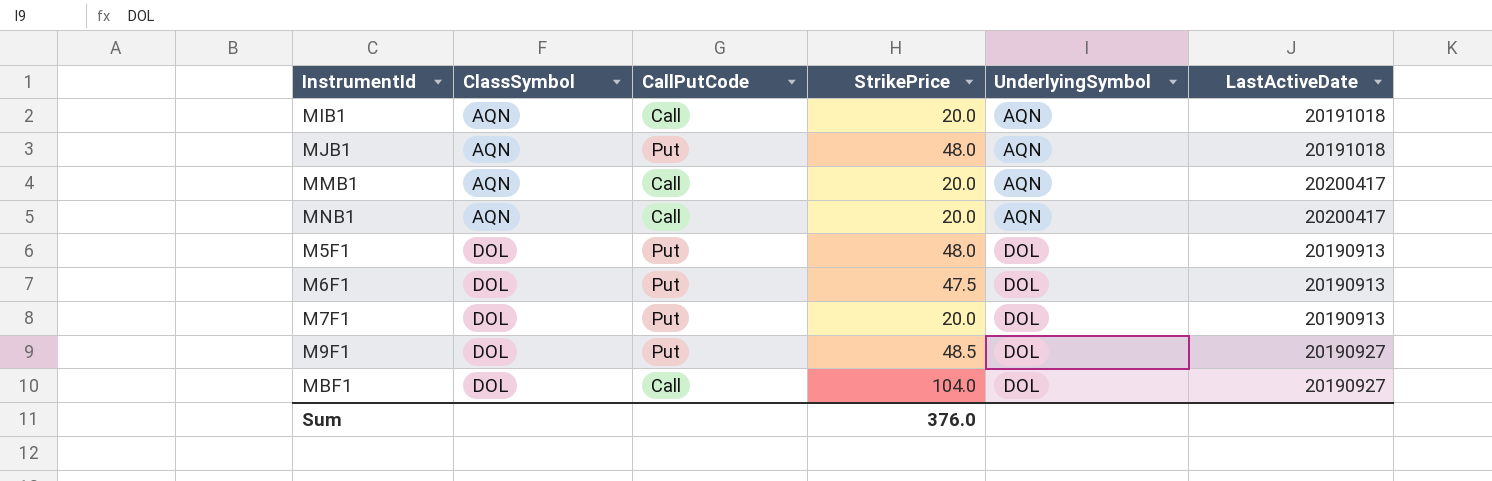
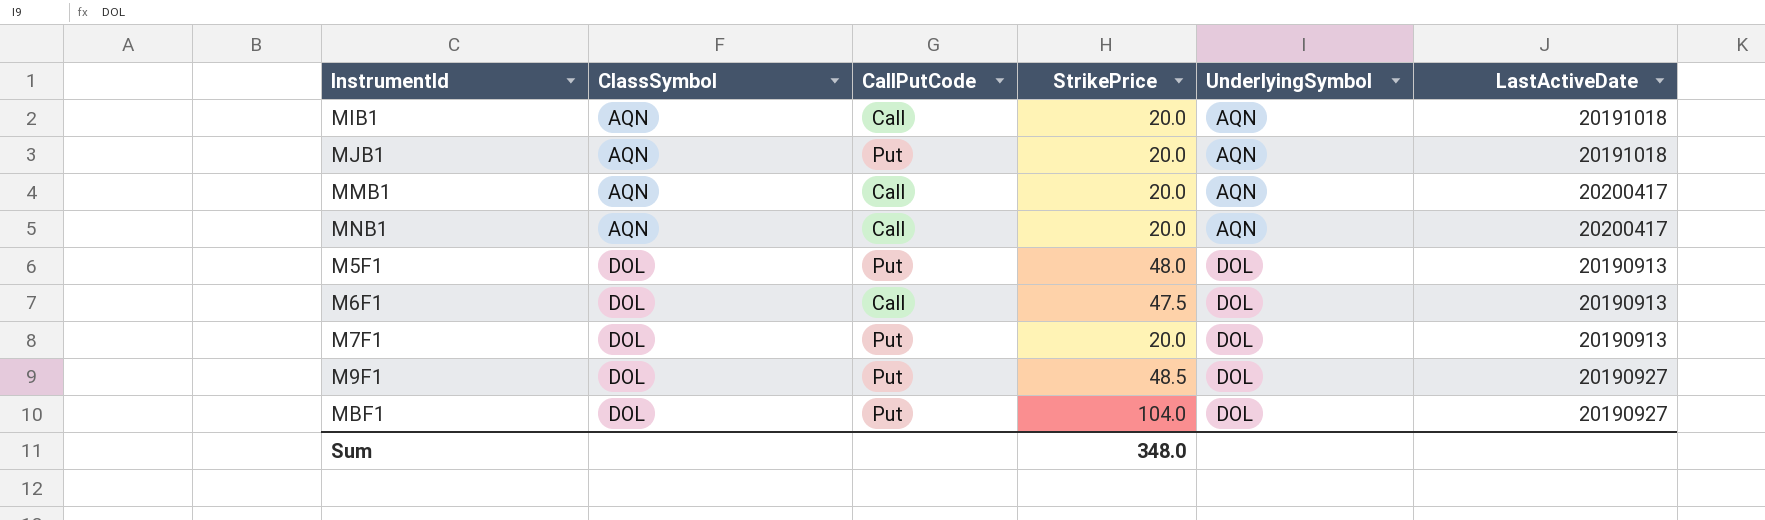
MJB1 | StrikePrice: 48.0 -> 20.0
M6F1 | CallPutCode: Put -> Call
MBF1 | CallPutCode: Call -> Put
Sum | StrikePrice: 376.0 -> 348.0

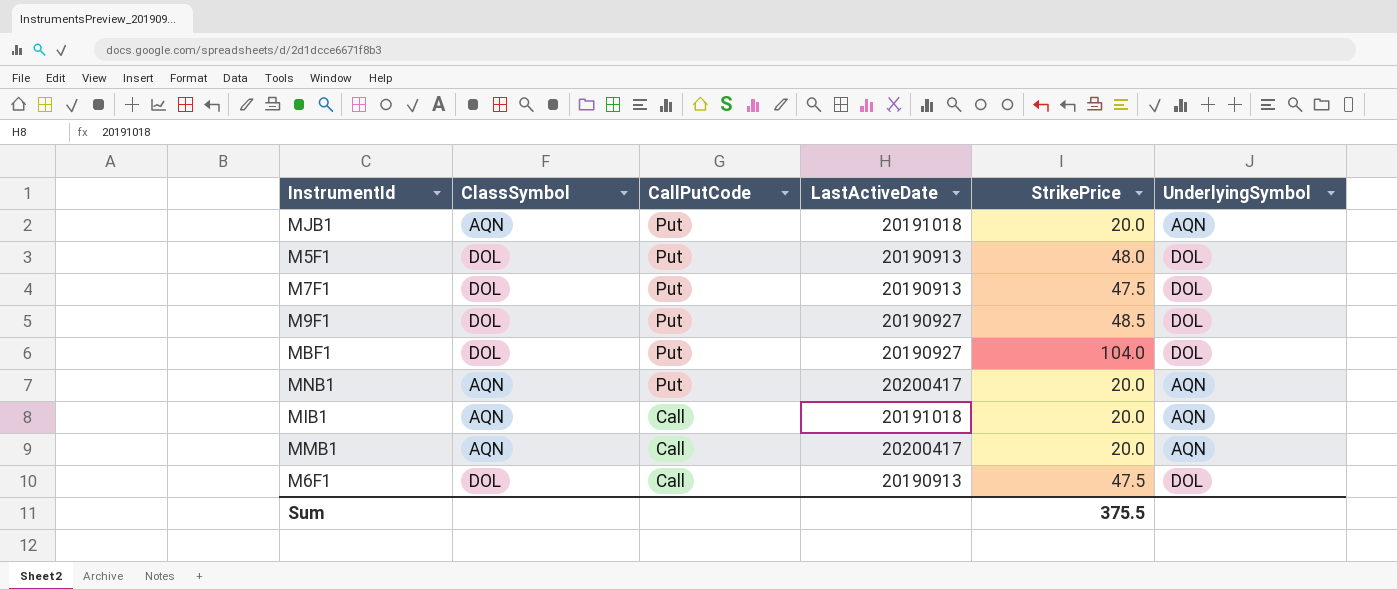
row order: ClassSymbol ascending -> CallPutCode descending
column LastActiveDate | position: 6 -> 4
M7F1 | StrikePrice: 20.0 -> 47.5
MNB1 | CallPutCode: Call -> Put
Sum | StrikePrice: 348.0 -> 375.5

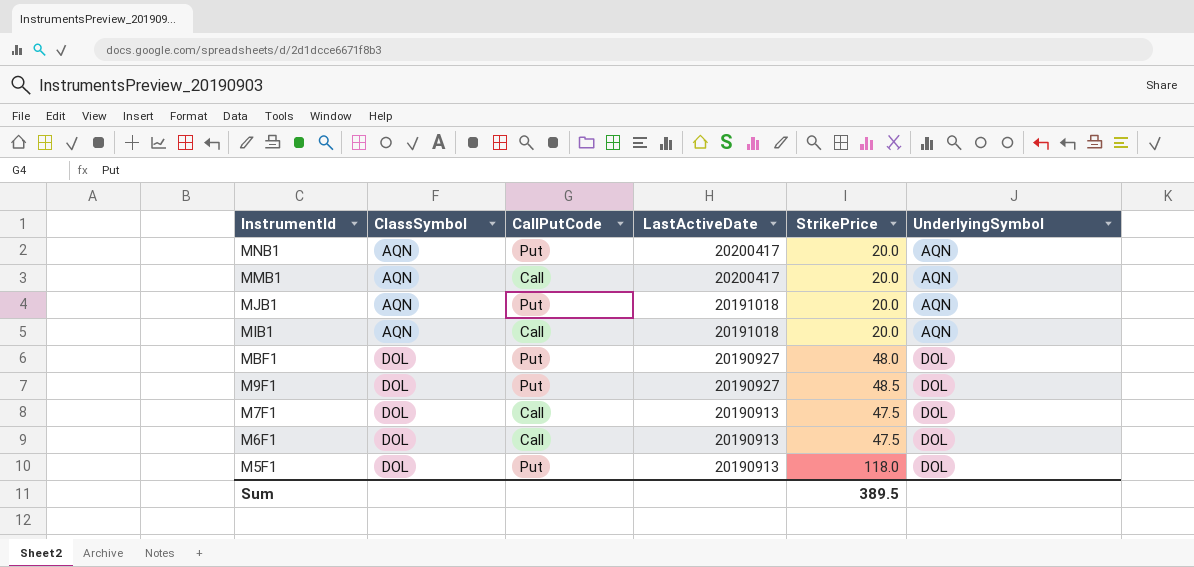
row order: CallPutCode descending -> InstrumentId descending
MBF1 | StrikePrice: 104.0 -> 48.0
M7F1 | CallPutCode: Put -> Call
M5F1 | StrikePrice: 48.0 -> 118.0
Sum | StrikePrice: 375.5 -> 389.5

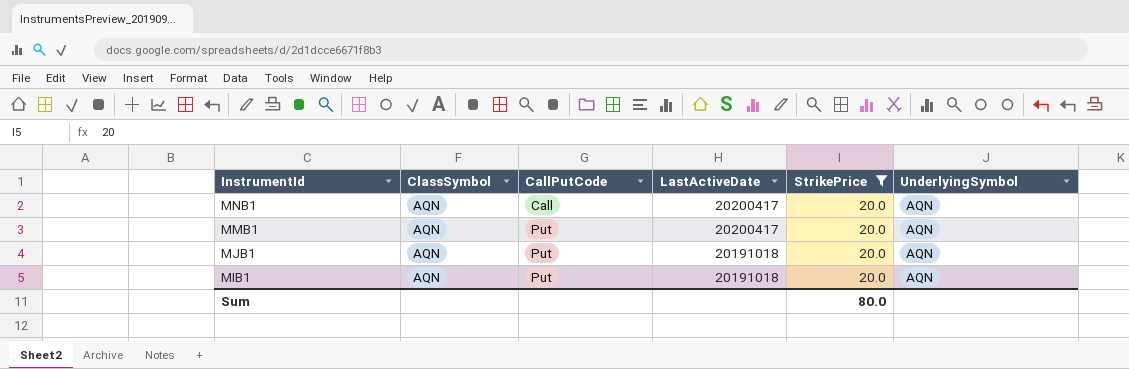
filter: none -> StrikePrice = 20.0
MNB1 | CallPutCode: Put -> Call
MMB1 | CallPutCode: Call -> Put
MIB1 | CallPutCode: Call -> Put
Sum | StrikePrice: 389.5 -> 80.0

